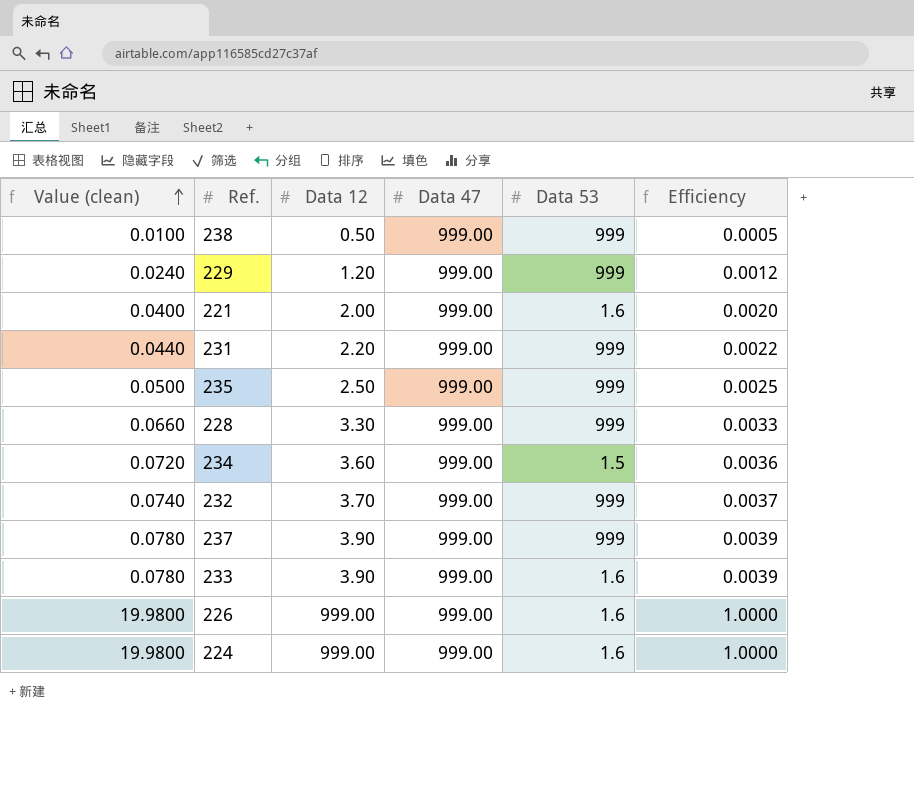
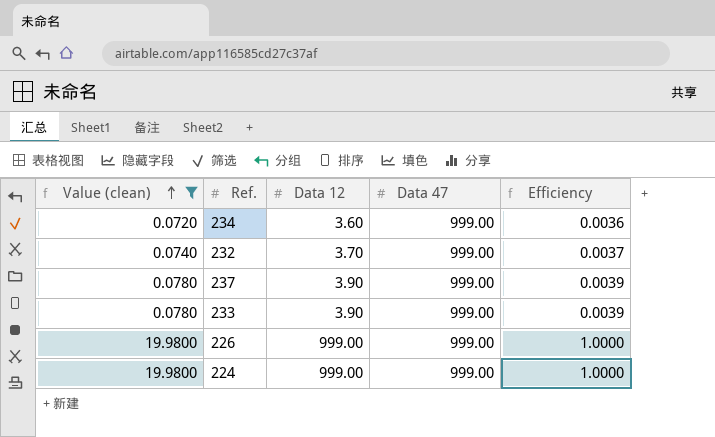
filter: none -> Value (clean) >= 0.0720
column Data 53 | position: 5 -> none

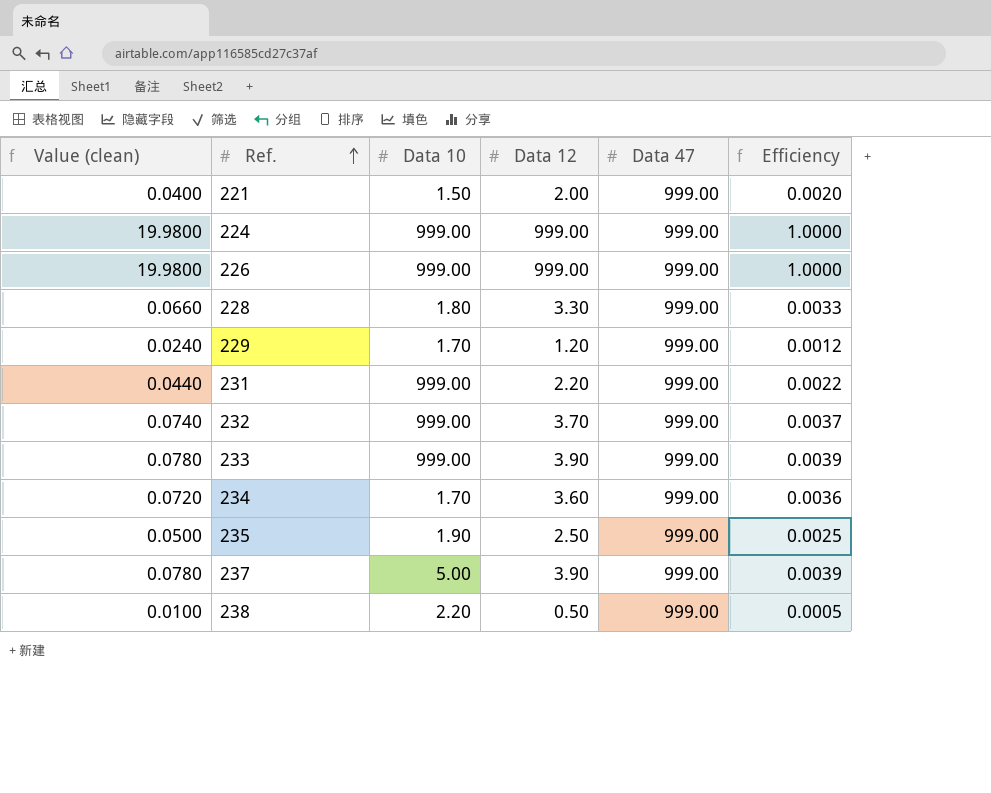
filter: Value (clean) >= 0.0720 -> none
row order: Value (clean) ascending -> Ref. ascending
column Data 10 | position: none -> 3

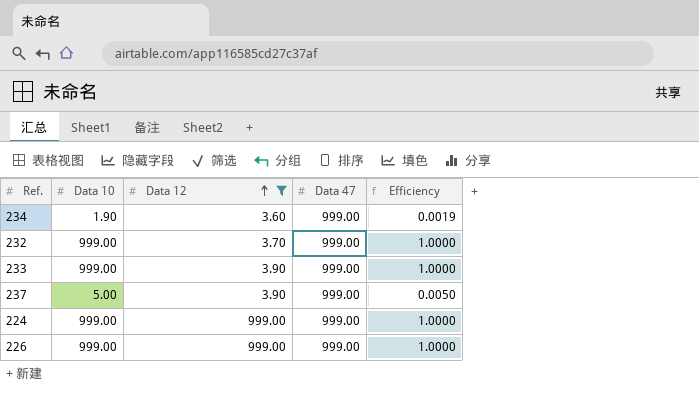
filter: none -> Data 12 >= 3.60
row order: Ref. ascending -> Data 12 ascending
column Value (clean) | formula: [Data 12] * 0.02 -> none
column Efficiency | formula: [Data 12] / [Data 47] -> [Data 10] / [Data 47]
234 | Data 10: 1.70 -> 1.90

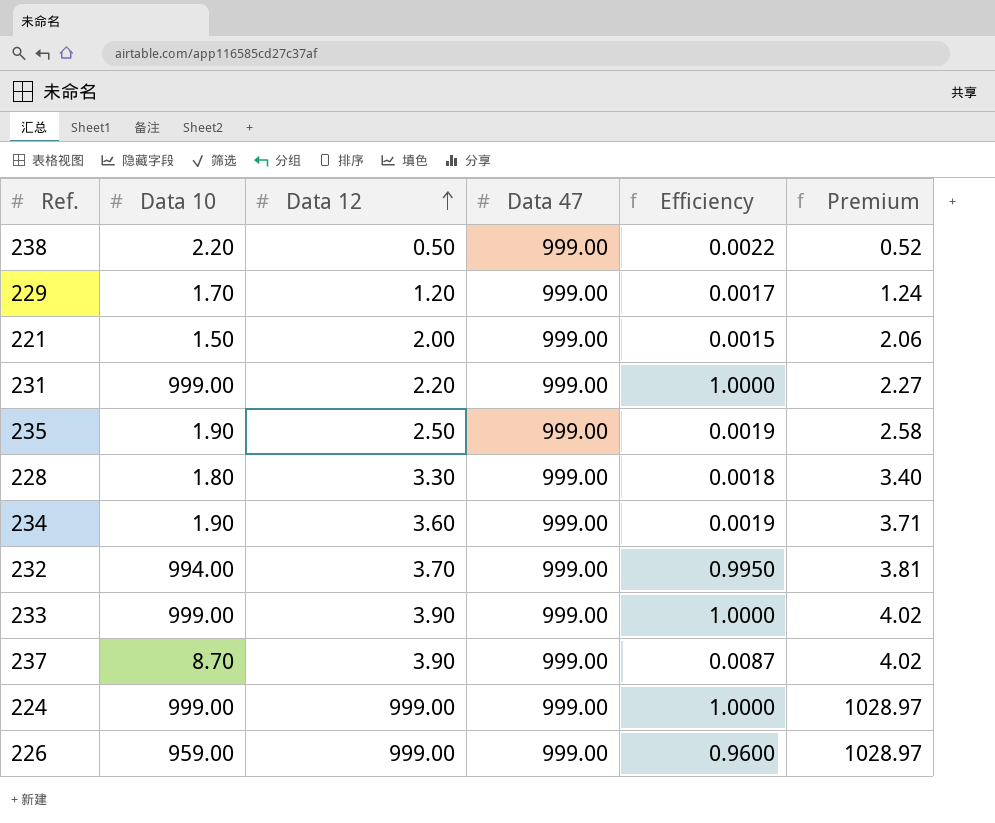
filter: Data 12 >= 3.60 -> none
column Premium | formula: none -> [Data 12] * 1.03
232 | Data 10: 999.00 -> 994.00
232 | Efficiency: 1.0000 -> 0.9950
237 | Data 10: 5.00 -> 8.70
237 | Efficiency: 0.0050 -> 0.0087
226 | Data 10: 999.00 -> 959.00
226 | Efficiency: 1.0000 -> 0.9600

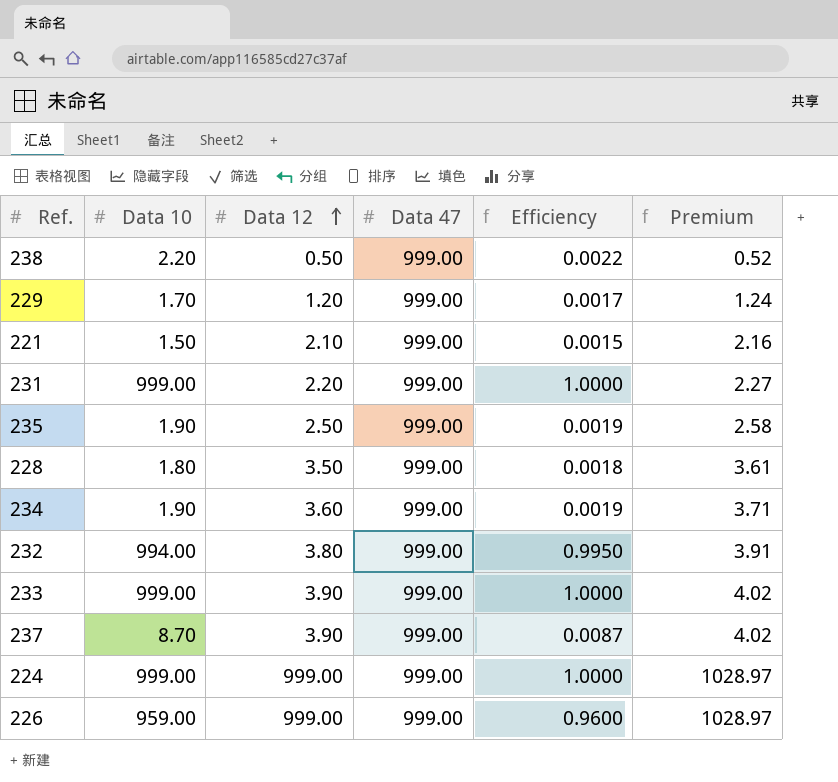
221 | Data 12: 2.00 -> 2.10
221 | Premium: 2.06 -> 2.16
228 | Data 12: 3.30 -> 3.50
228 | Premium: 3.40 -> 3.61
232 | Data 12: 3.70 -> 3.80
232 | Premium: 3.81 -> 3.91

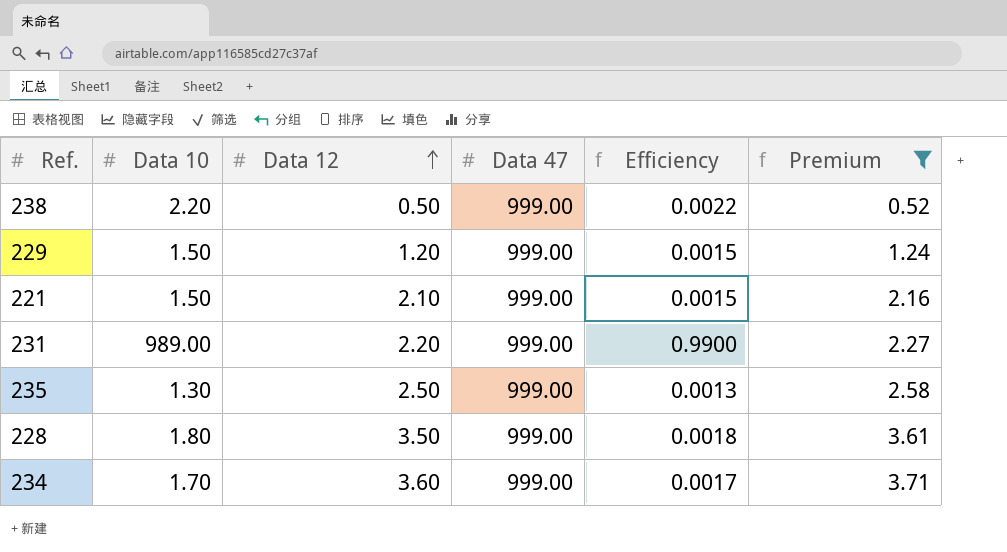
filter: none -> Premium <= 3.71
229 | Data 10: 1.70 -> 1.50
229 | Efficiency: 0.0017 -> 0.0015
231 | Data 10: 999.00 -> 989.00
231 | Efficiency: 1.0000 -> 0.9900
235 | Data 10: 1.90 -> 1.30
235 | Efficiency: 0.0019 -> 0.0013
234 | Data 10: 1.90 -> 1.70
234 | Efficiency: 0.0019 -> 0.0017

